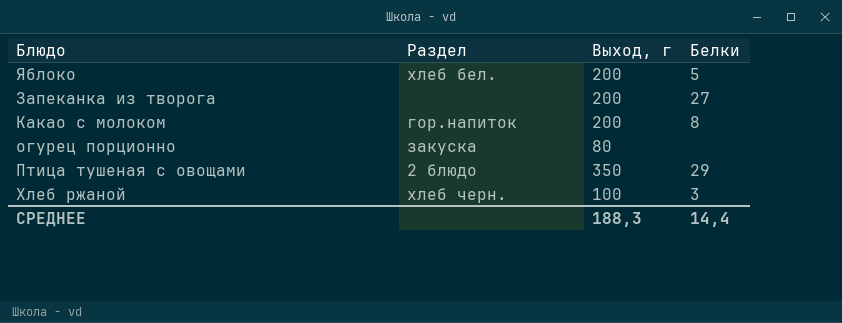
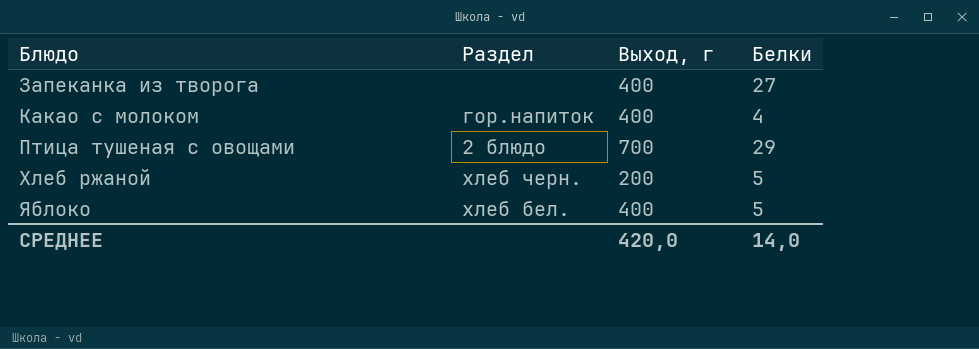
row order: none -> Блюдо ascending
row огурец порционно: закуска | 80 | none -> none
Запеканка из творога | Выход, г: 200 -> 400
Какао с молоком | Выход, г: 200 -> 400
Какао с молоком | Белки: 8 -> 4
Птица тушеная с овощами | Выход, г: 350 -> 700
Хлеб ржаной | Выход, г: 100 -> 200
Хлеб ржаной | Белки: 3 -> 5
Яблоко | Выход, г: 200 -> 400
СРЕДНЕЕ | Выход, г: 188,3 -> 420,0
СРЕДНЕЕ | Белки: 14,4 -> 14,0

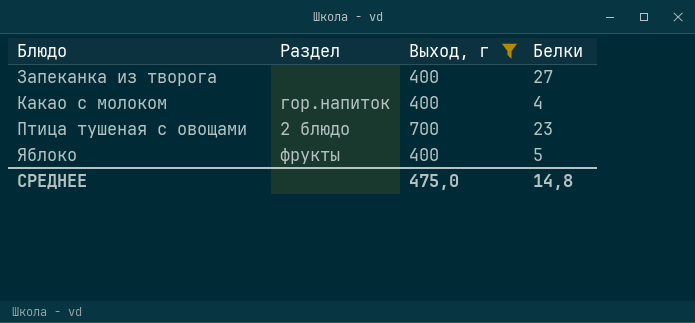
filter: none -> Выход, г != 200
Птица тушеная с овощами | Белки: 29 -> 23
Яблоко | Раздел: хлеб бел. -> фрукты
СРЕДНЕЕ | Выход, г: 420,0 -> 475,0
СРЕДНЕЕ | Белки: 14,0 -> 14,8

